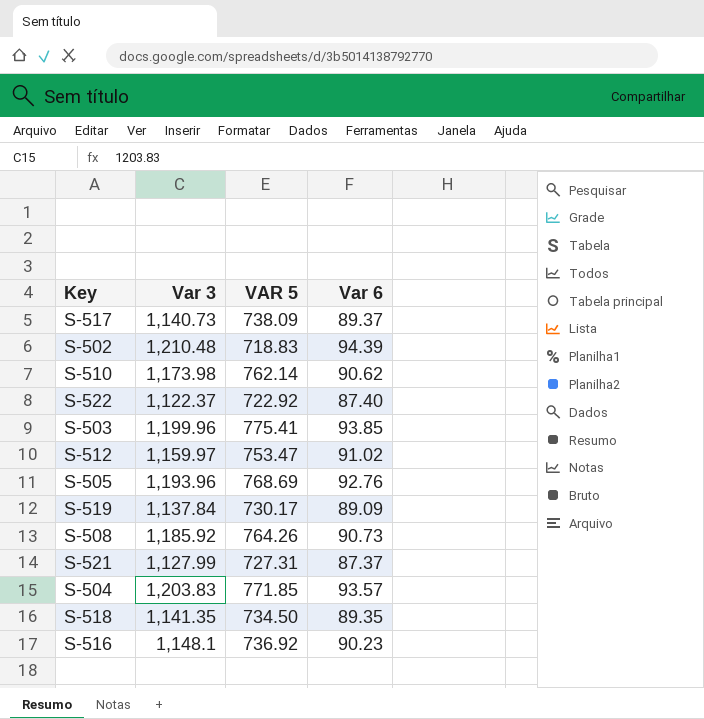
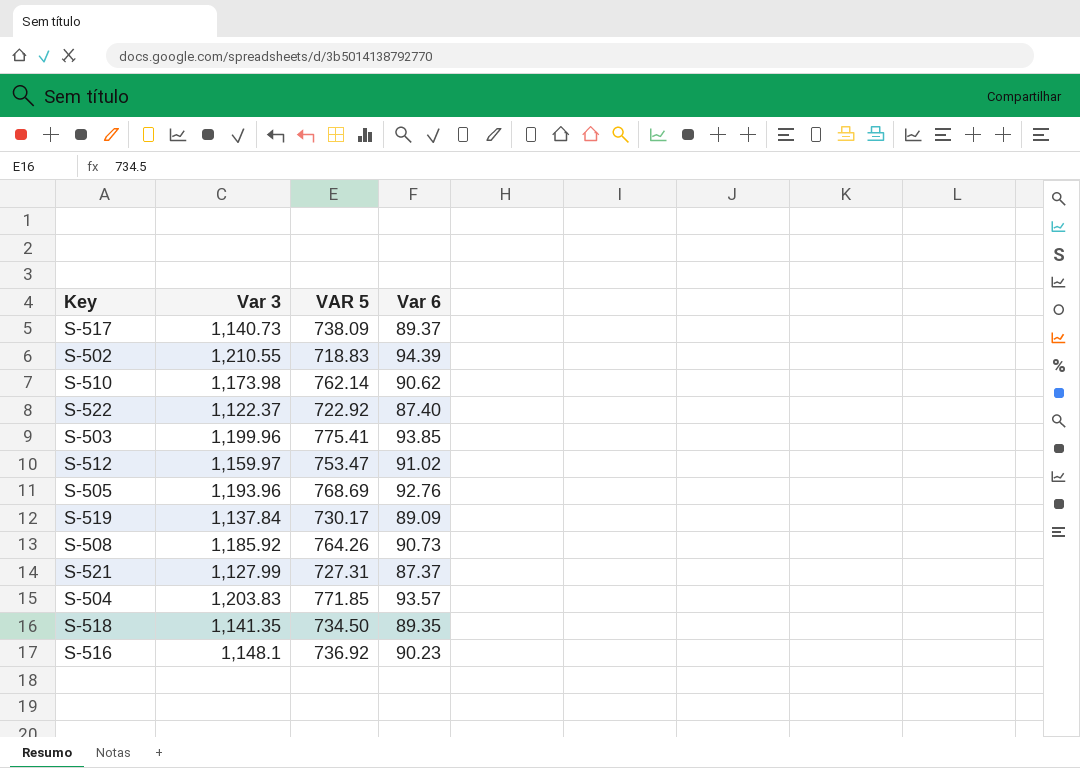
S-502 | Var 3: 1,210.48 -> 1,210.55

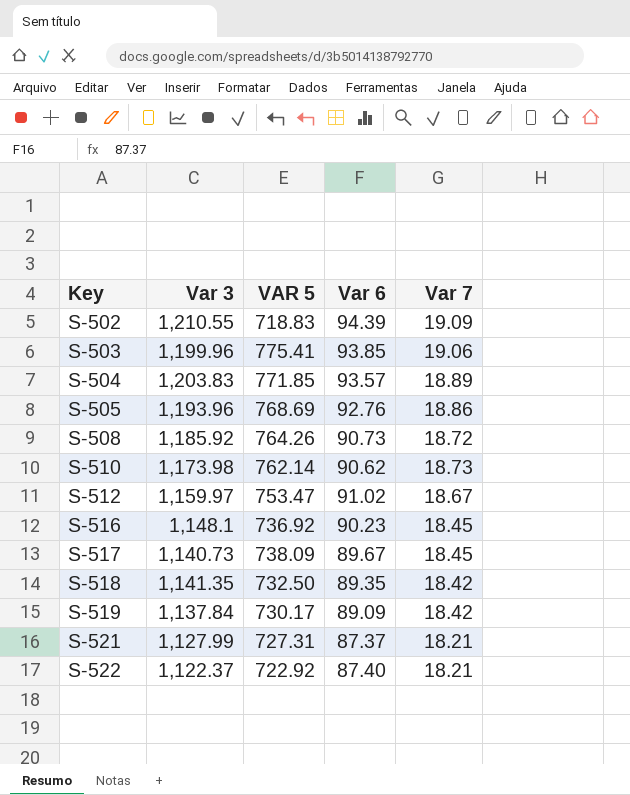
row order: none -> Key ascending
column Var 7 | position: none -> 5
S-517 | Var 6: 89.37 -> 89.67
S-518 | VAR 5: 734.50 -> 732.50

